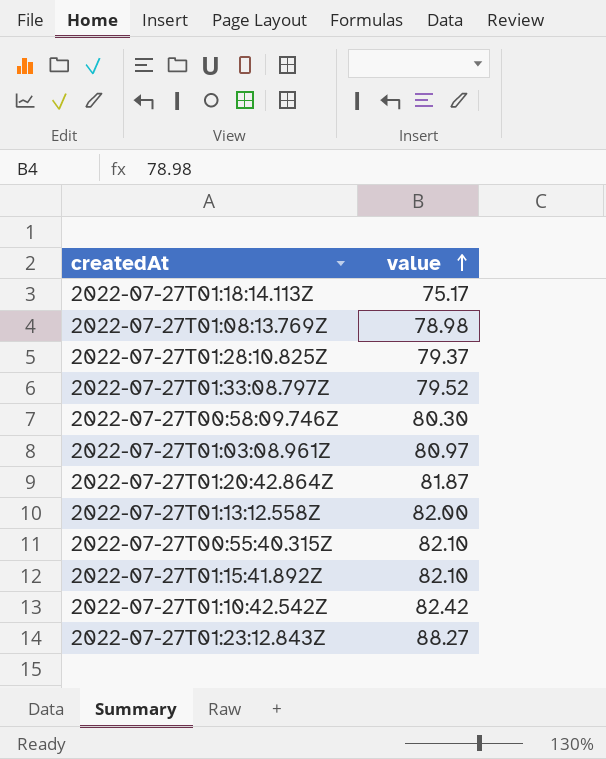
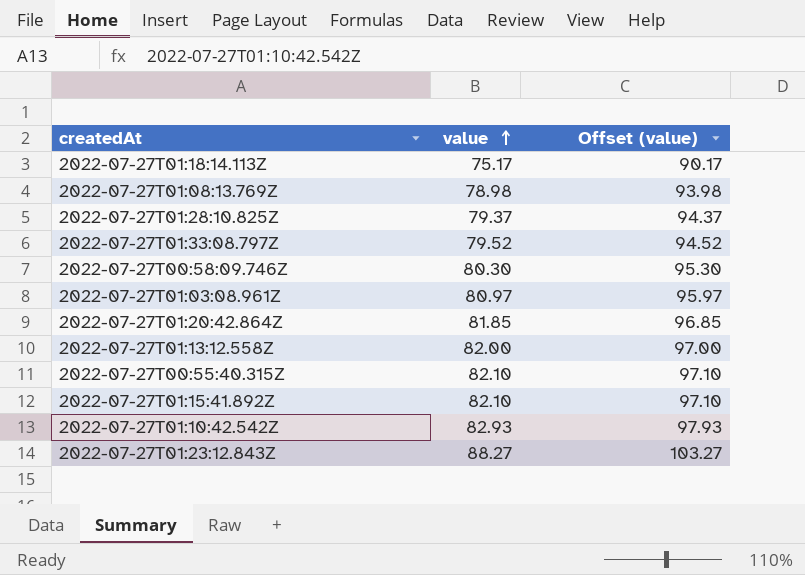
column Offset (value) | formula: none -> [value] + 15
2022-07-27T01:20:42.864Z | value: 81.87 -> 81.85
2022-07-27T01:10:42.542Z | value: 82.42 -> 82.93

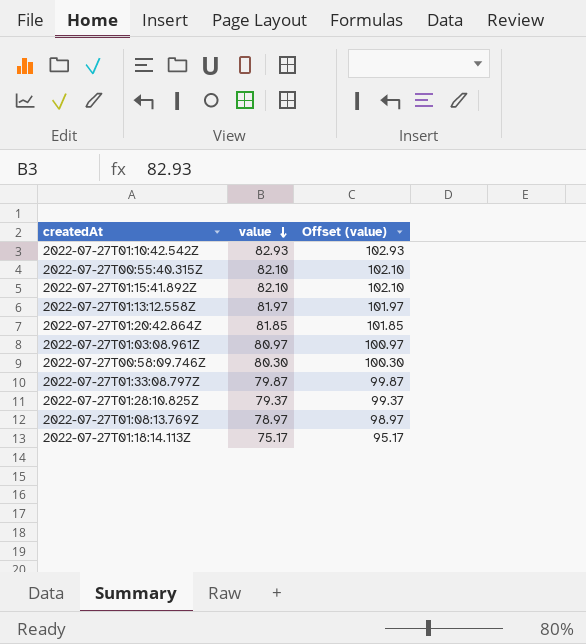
row order: value ascending -> value descending
column Offset (value) | formula: [value] + 15 -> [value] + 20
row 2022-07-27T01:23:12.843Z: 88.27 | 103.27 -> none
2022-07-27T01:13:12.558Z | value: 82.00 -> 81.97
2022-07-27T01:33:08.797Z | value: 79.52 -> 79.87
2022-07-27T01:08:13.769Z | value: 78.98 -> 78.97

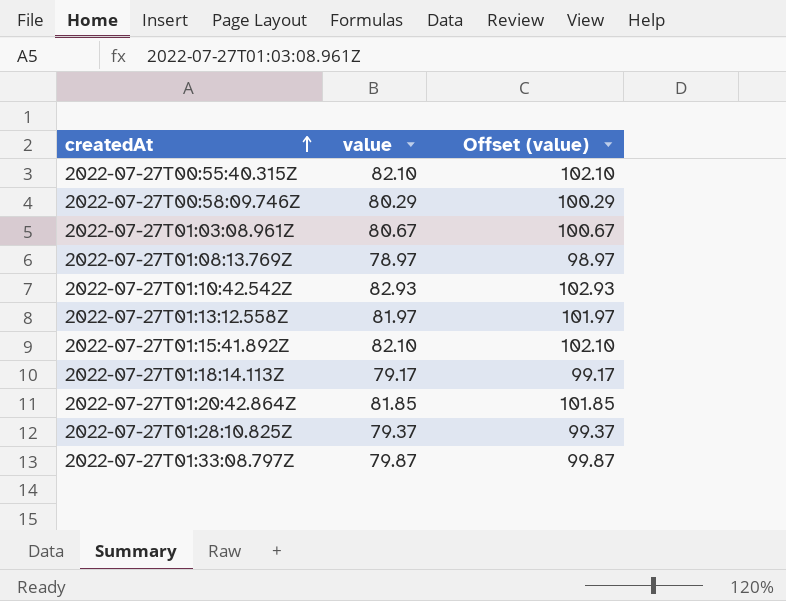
row order: value descending -> createdAt ascending
2022-07-27T00:58:09.746Z | value: 80.30 -> 80.29
2022-07-27T00:58:09.746Z | Offset (value): 100.30 -> 100.29
2022-07-27T01:03:08.961Z | value: 80.97 -> 80.67
2022-07-27T01:03:08.961Z | Offset (value): 100.97 -> 100.67
2022-07-27T01:18:14.113Z | value: 75.17 -> 79.17
2022-07-27T01:18:14.113Z | Offset (value): 95.17 -> 99.17

